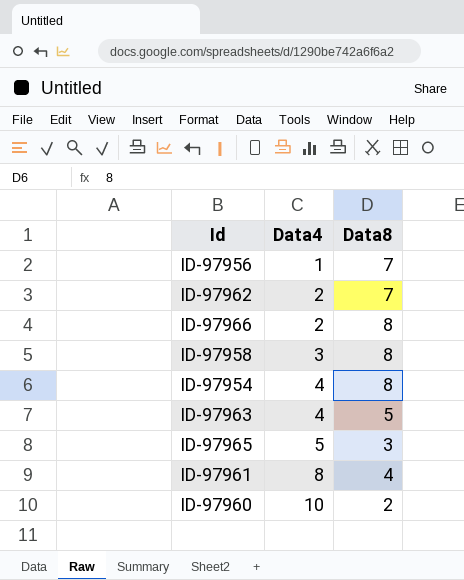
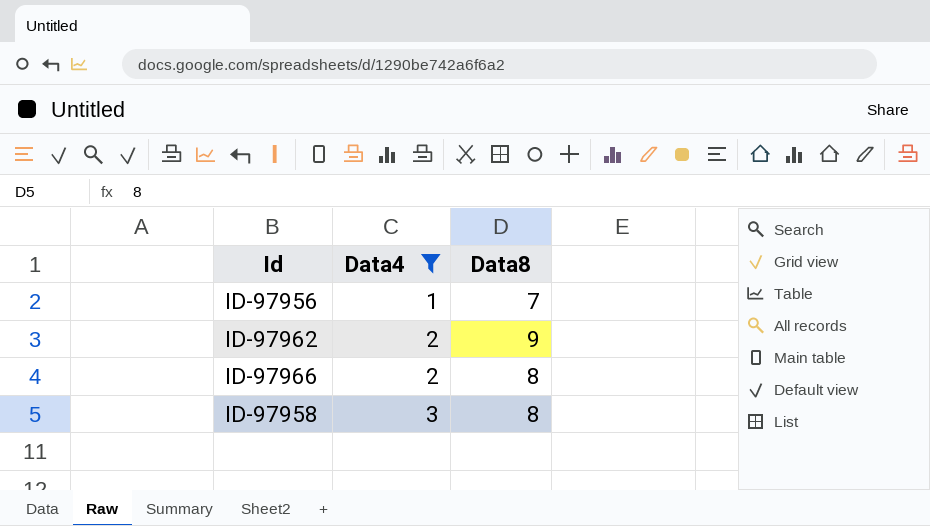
filter: none -> Data4 <= 3
ID-97962 | Data8: 7 -> 9

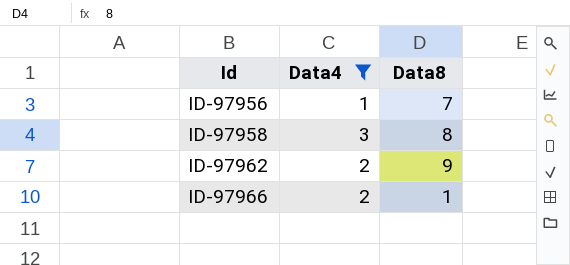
row order: Data4 ascending -> Id ascending
ID-97966 | Data8: 8 -> 1

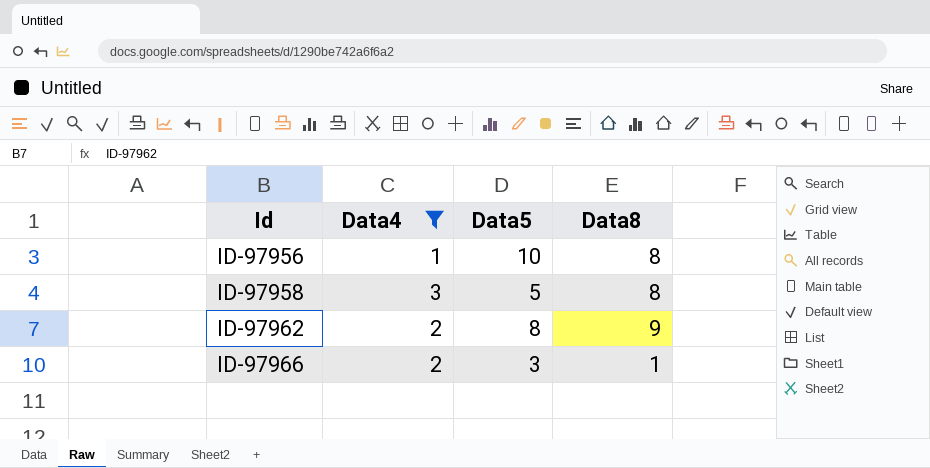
column Data5 | position: none -> 3
ID-97956 | Data8: 7 -> 8

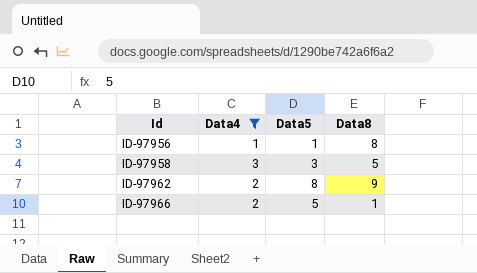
ID-97956 | Data5: 10 -> 1
ID-97958 | Data5: 5 -> 3
ID-97958 | Data8: 8 -> 5
ID-97966 | Data5: 3 -> 5

